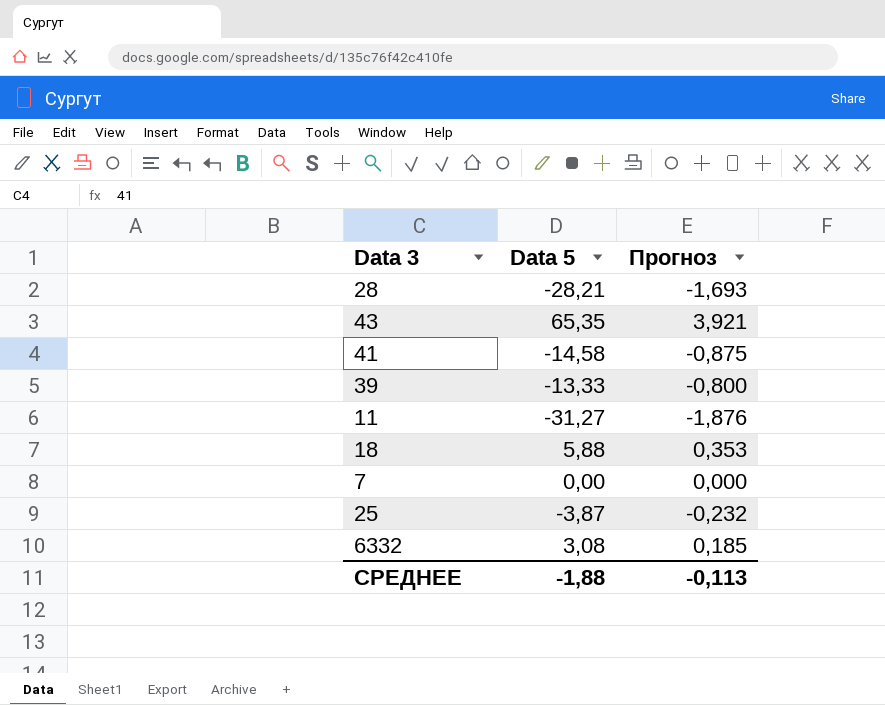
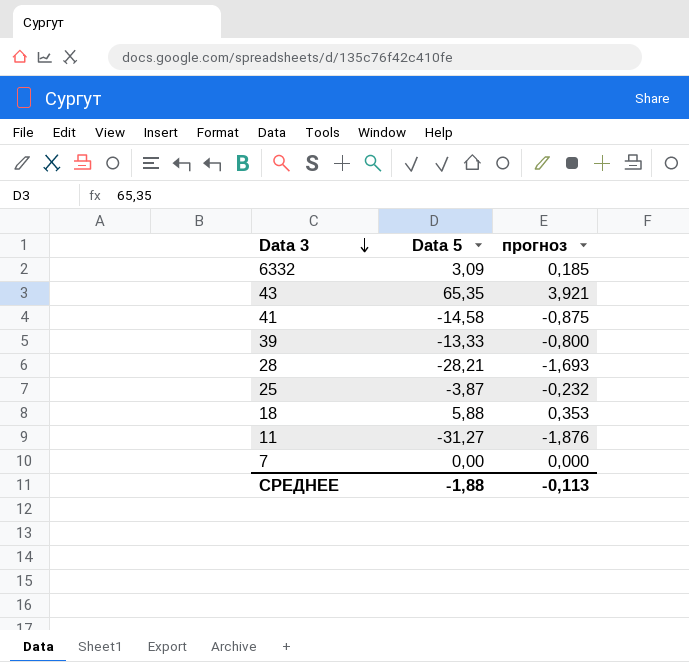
row order: none -> Data 3 descending
column name: Прогноз -> прогноз
6332 | Data 5: 3,08 -> 3,09

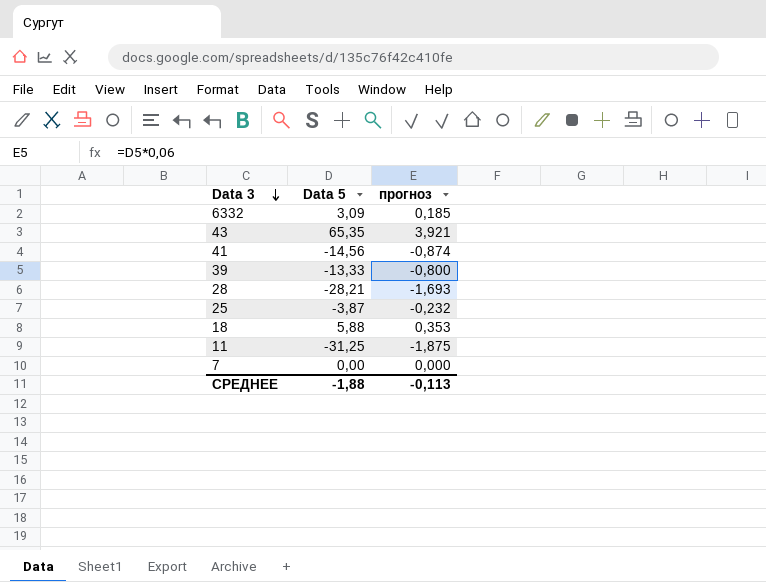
41 | Data 5: -14,58 -> -14,56
41 | прогноз: -0,875 -> -0,874
11 | Data 5: -31,27 -> -31,25
11 | прогноз: -1,876 -> -1,875

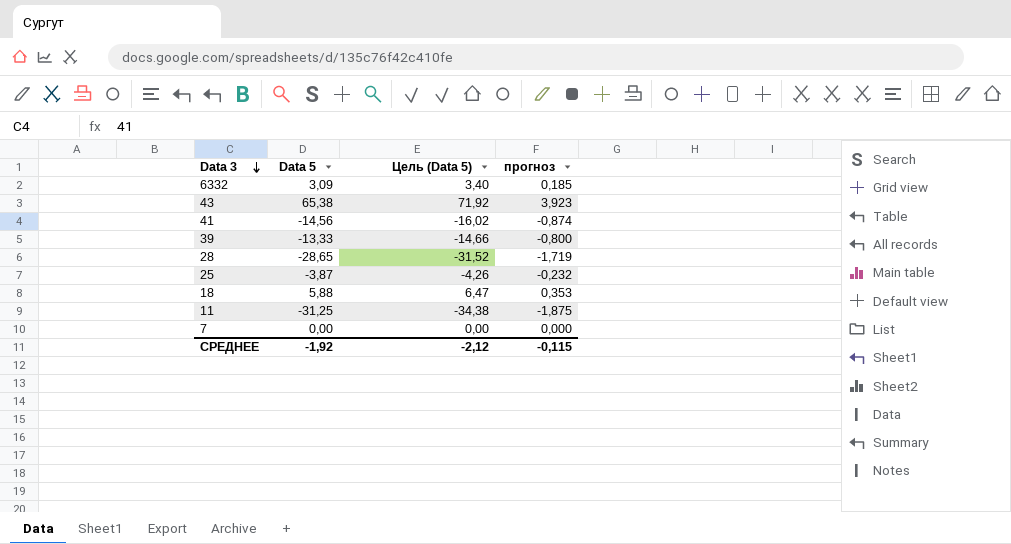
column Цель (Data 5) | formula: none -> [Data 5] * 1,1
43 | Data 5: 65,35 -> 65,38
43 | прогноз: 3,921 -> 3,923
28 | Data 5: -28,21 -> -28,65
28 | прогноз: -1,693 -> -1,719
СРЕДНЕЕ | Data 5: -1,88 -> -1,92
СРЕДНЕЕ | прогноз: -0,113 -> -0,115

